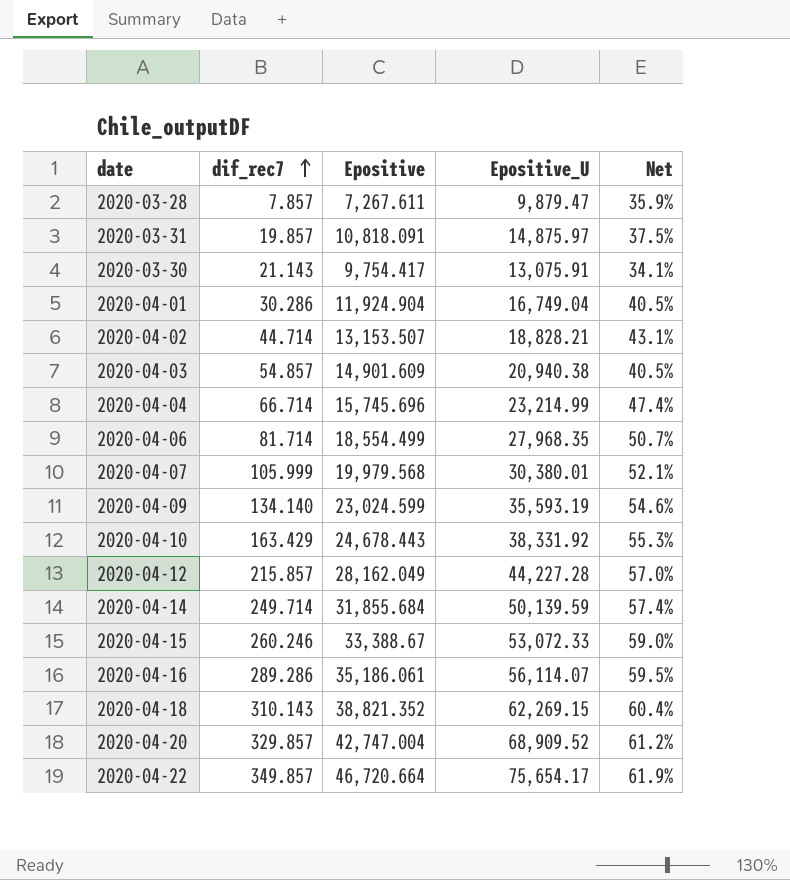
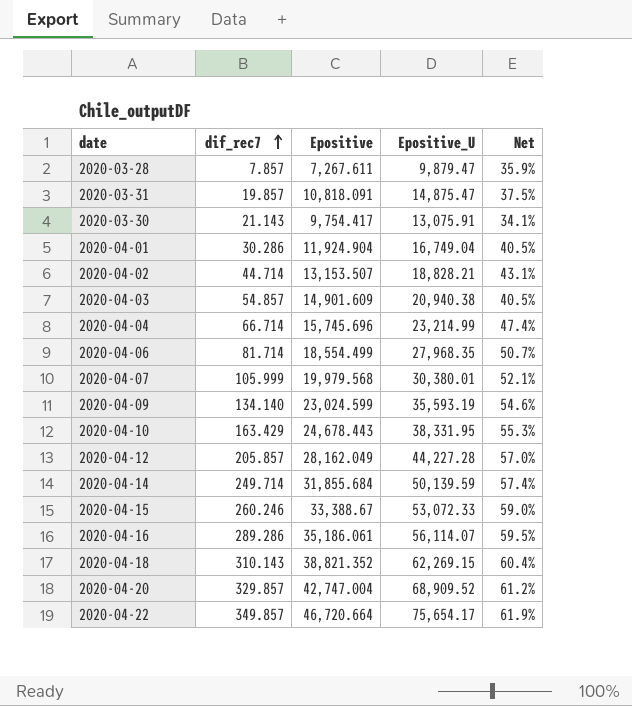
2020-03-31 | Epositive_U: 14,875.97 -> 14,875.47
2020-04-10 | Epositive_U: 38,331.92 -> 38,331.95
2020-04-12 | dif_rec7: 215.857 -> 205.857

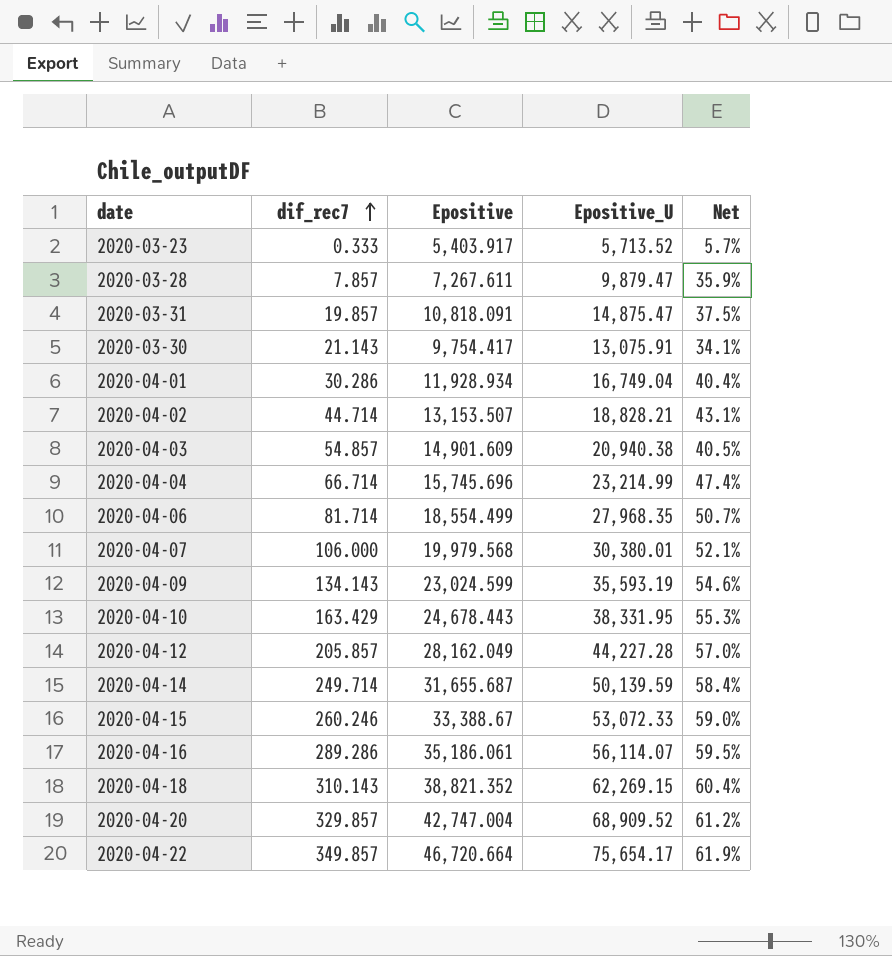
row 2020-03-23: none -> 0.333 | 5,403.917 | 5,713.52 | 5.7%
2020-04-01 | Epositive: 11,924.904 -> 11,928.934
2020-04-01 | Net: 40.5% -> 40.4%
2020-04-07 | dif_rec7: 105.999 -> 106.000
2020-04-09 | dif_rec7: 134.140 -> 134.143
2020-04-14 | Epositive: 31,855.684 -> 31,655.687
2020-04-14 | Net: 57.4% -> 58.4%

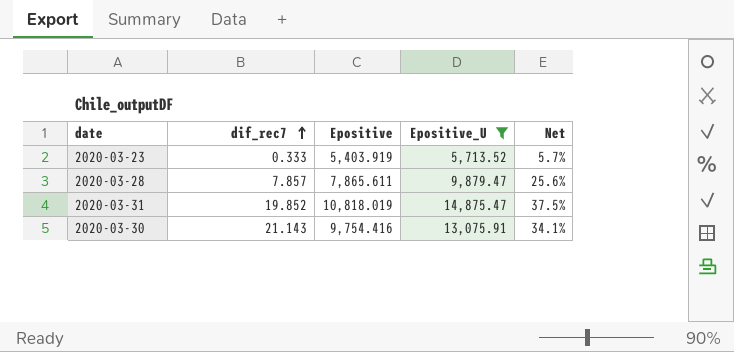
filter: none -> Epositive_U <= 14,875.47
2020-03-23 | Epositive: 5,403.917 -> 5,403.919
2020-03-28 | Epositive: 7,267.611 -> 7,865.611
2020-03-28 | Net: 35.9% -> 25.6%
2020-03-31 | dif_rec7: 19.857 -> 19.852
2020-03-31 | Epositive: 10,818.091 -> 10,818.019
2020-03-30 | Epositive: 9,754.417 -> 9,754.416

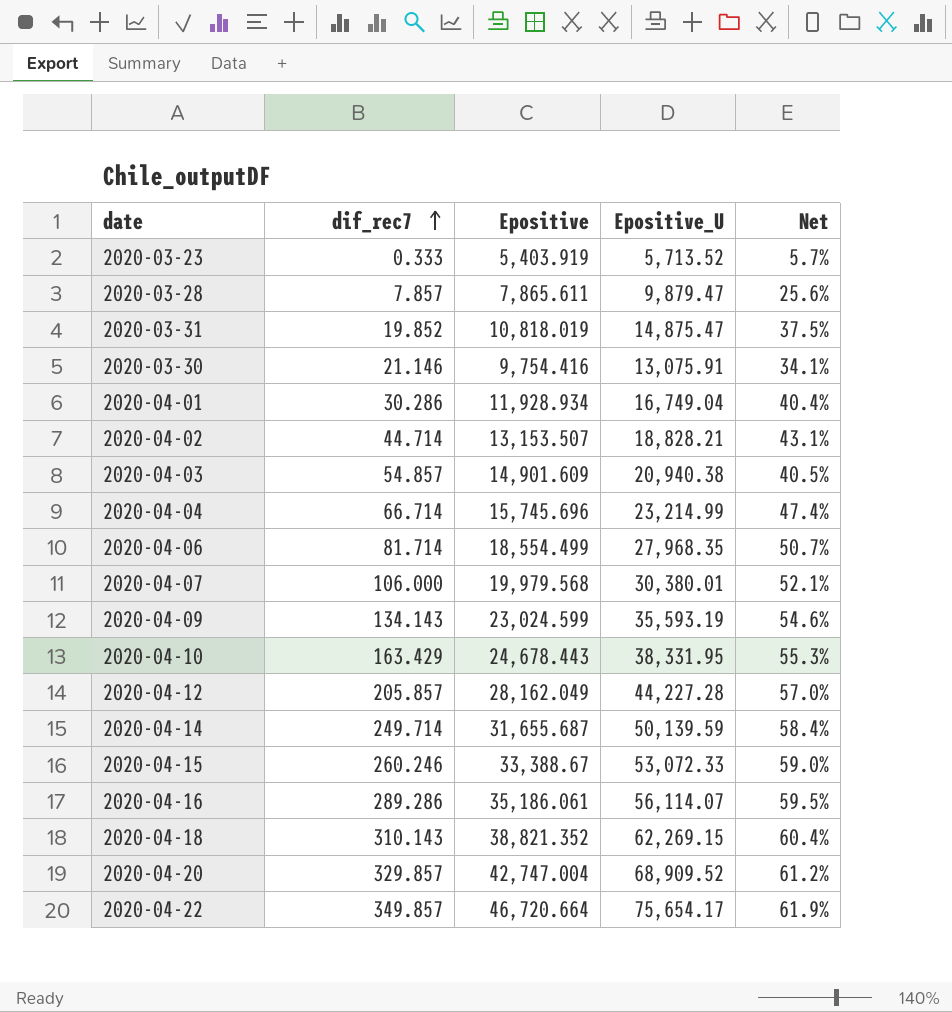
filter: Epositive_U <= 14,875.47 -> none
2020-03-30 | dif_rec7: 21.143 -> 21.146

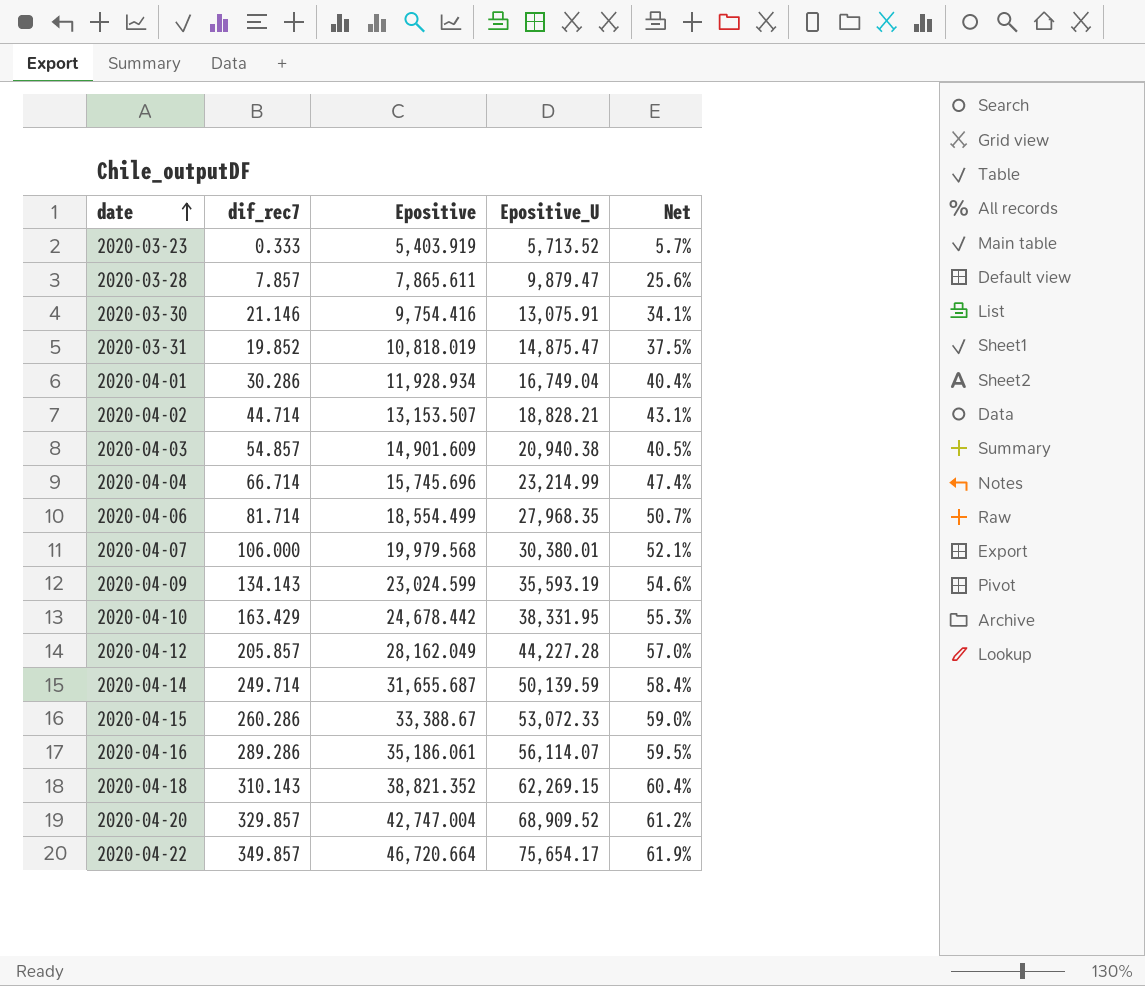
row order: dif_rec7 ascending -> date ascending
2020-04-10 | Epositive: 24,678.443 -> 24,678.442
2020-04-15 | dif_rec7: 260.246 -> 260.286

